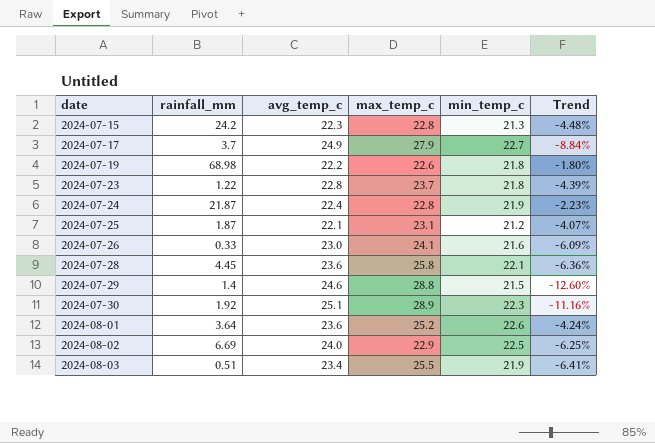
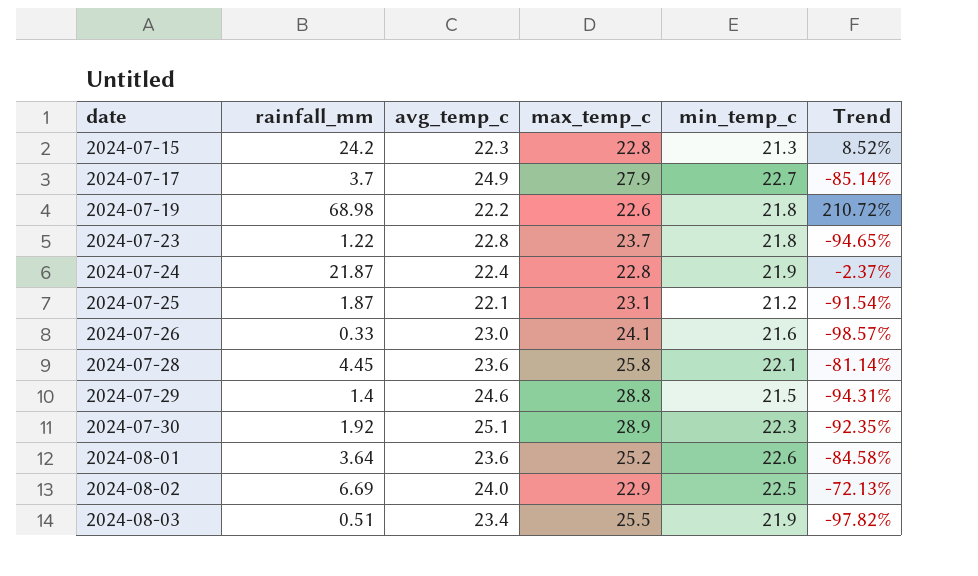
column Trend | formula: ([min_temp_c] - [avg_temp_c]) / [avg_temp_c] -> ([rainfall_mm] - [avg_temp_c]) / [avg_temp_c]

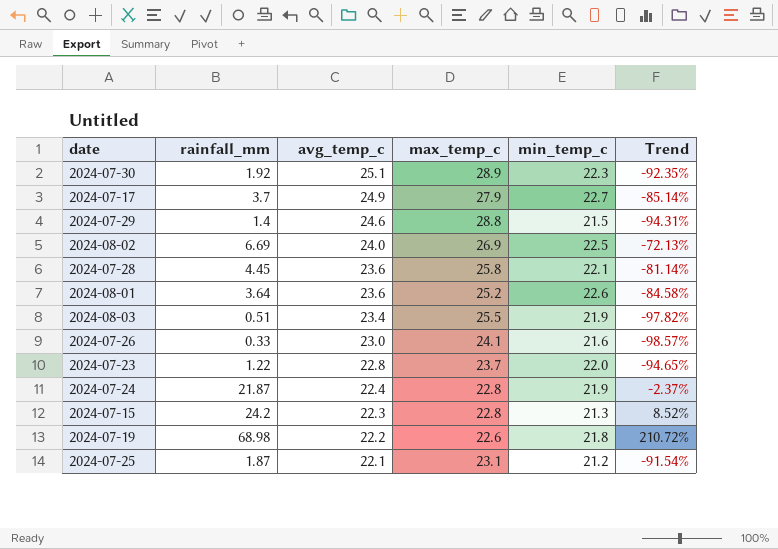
row order: date ascending -> avg_temp_c descending
2024-08-02 | max_temp_c: 22.9 -> 26.9
2024-07-23 | min_temp_c: 21.8 -> 22.0

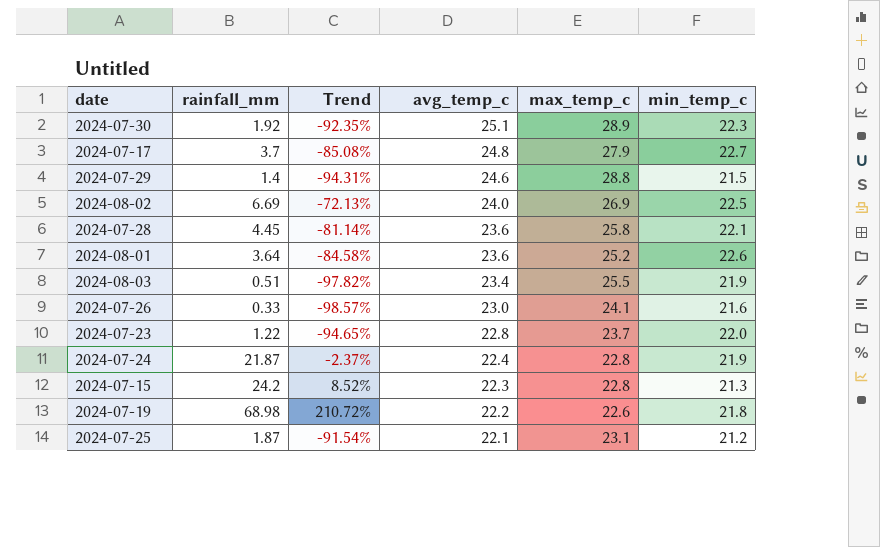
column Trend | position: 6 -> 3
2024-07-17 | Trend: -85.14% -> -85.08%
2024-07-17 | avg_temp_c: 24.9 -> 24.8

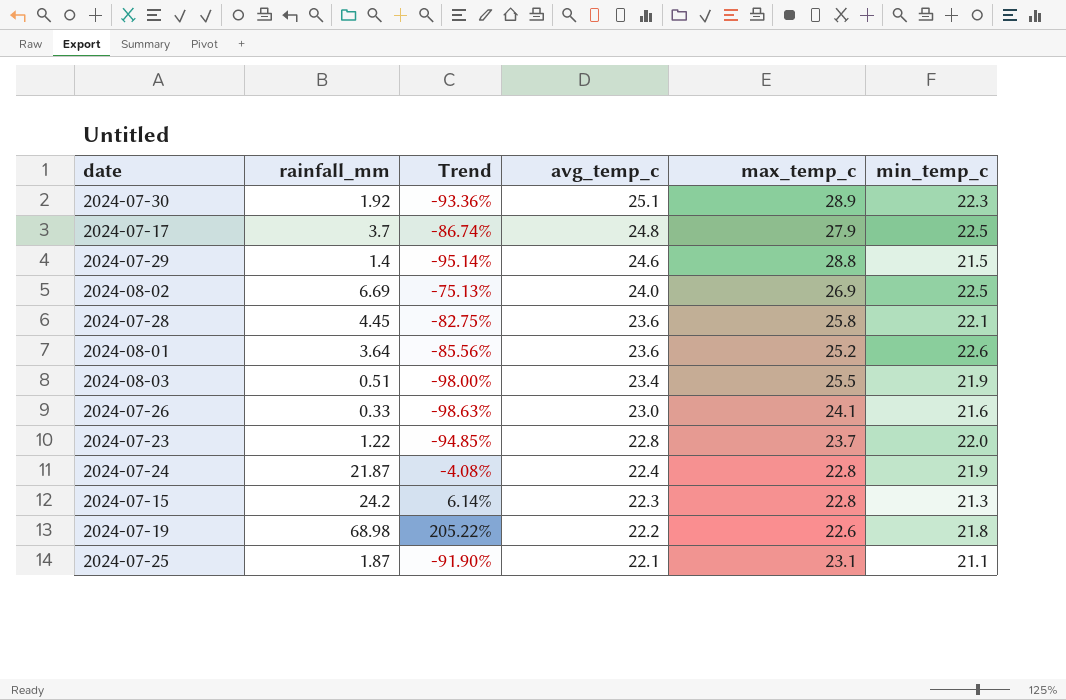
column Trend | formula: ([rainfall_mm] - [avg_temp_c]) / [avg_temp_c] -> ([rainfall_mm] - [max_temp_c]) / [max_temp_c]
2024-07-17 | min_temp_c: 22.7 -> 22.5
2024-07-25 | min_temp_c: 21.2 -> 21.1

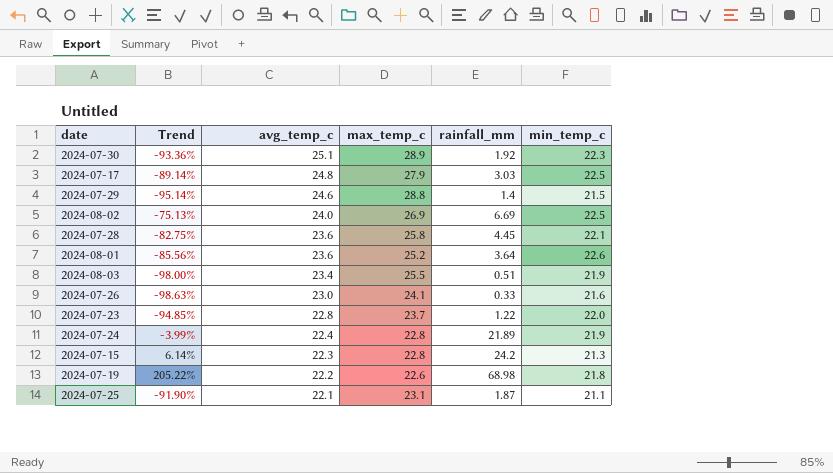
column rainfall_mm | position: 2 -> 5
2024-07-17 | Trend: -86.74% -> -89.14%
2024-07-17 | rainfall_mm: 3.7 -> 3.03
2024-07-24 | Trend: -4.08% -> -3.99%
2024-07-24 | rainfall_mm: 21.87 -> 21.89

